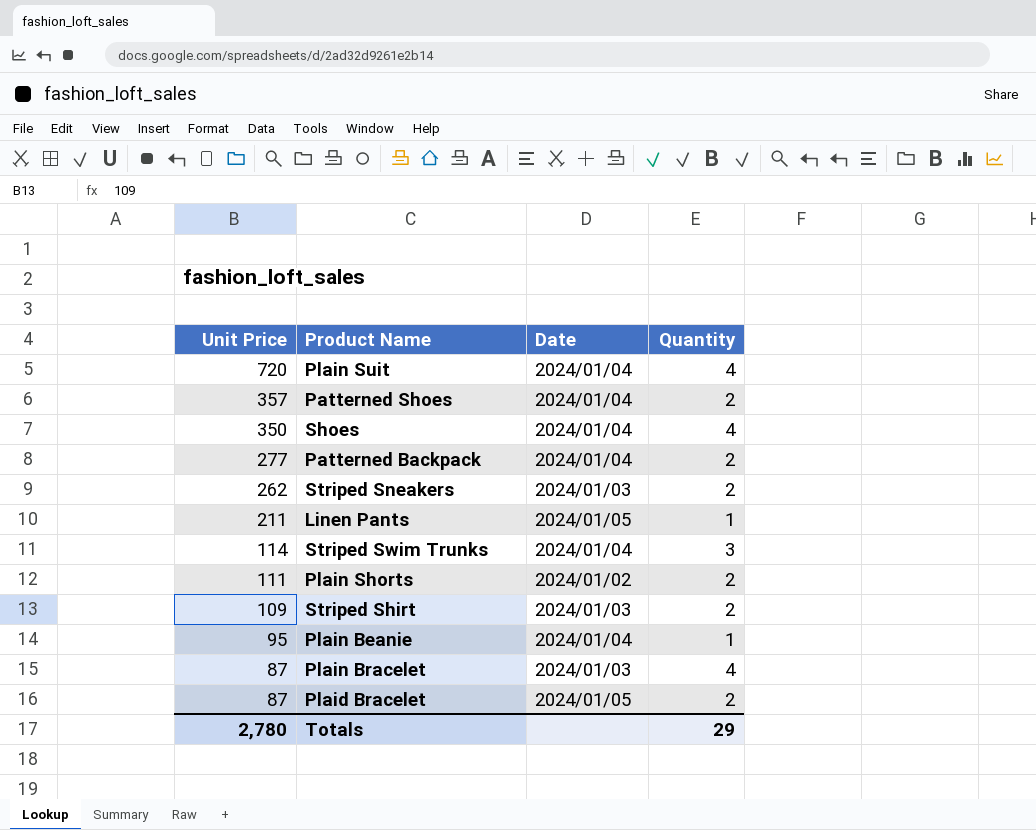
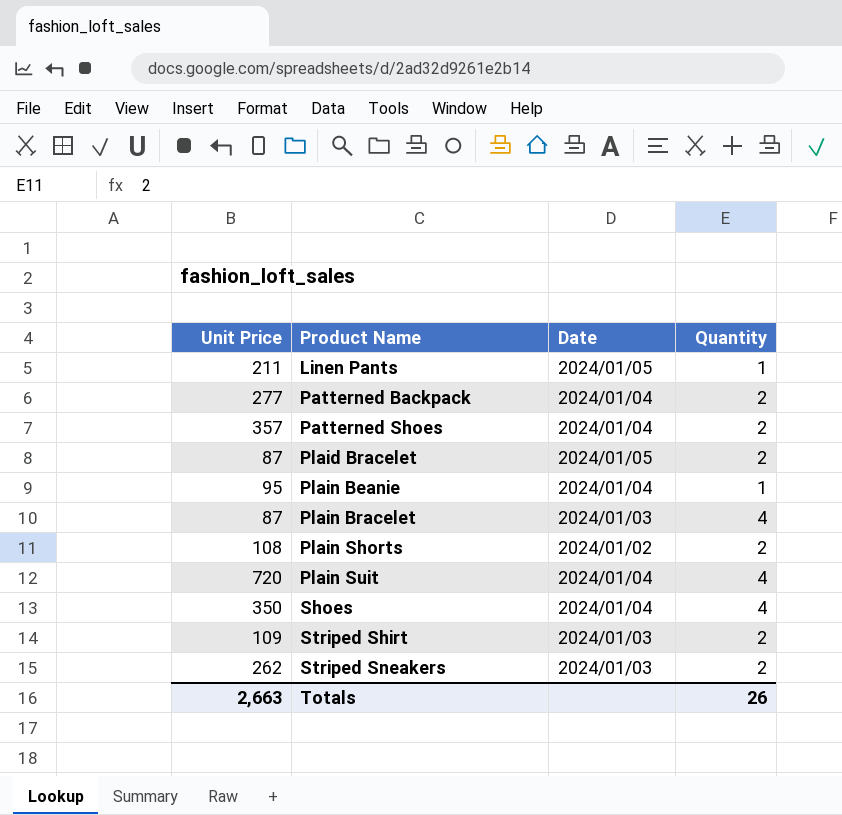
row order: Unit Price descending -> Product Name ascending
row Striped Swim Trunks: 114 | 2024/01/04 | 3 -> none
Plain Shorts | Unit Price: 111 -> 108
Totals | Unit Price: 2,780 -> 2,663
Totals | Quantity: 29 -> 26

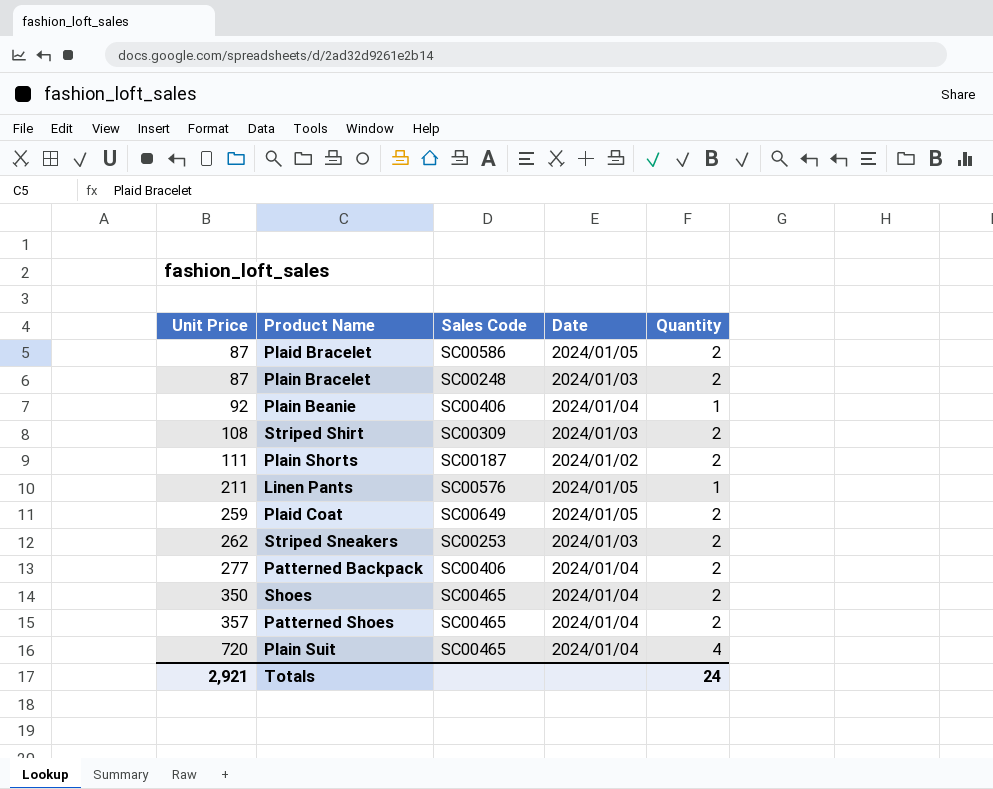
row order: Product Name ascending -> Unit Price ascending
column Sales Code | position: none -> 3
Plain Bracelet | Quantity: 4 -> 2
Plain Beanie | Unit Price: 95 -> 92
Striped Shirt | Unit Price: 109 -> 108
Plain Shorts | Unit Price: 108 -> 111
row Plaid Coat: none -> 259 | SC00649 | 2024/01/05 | 2
Shoes | Quantity: 4 -> 2
Totals | Unit Price: 2,663 -> 2,921
Totals | Quantity: 26 -> 24

